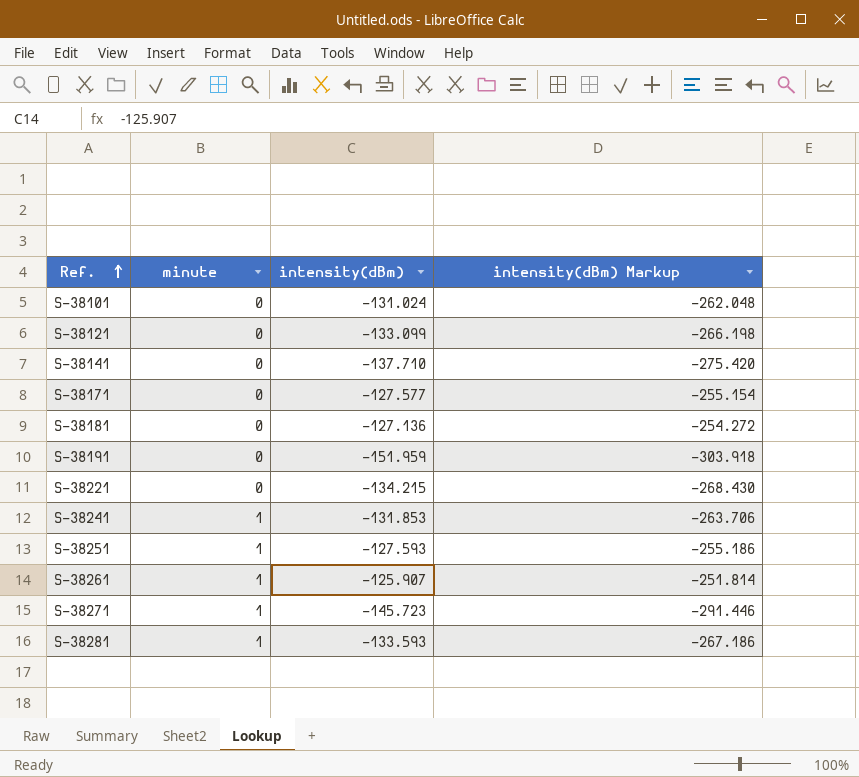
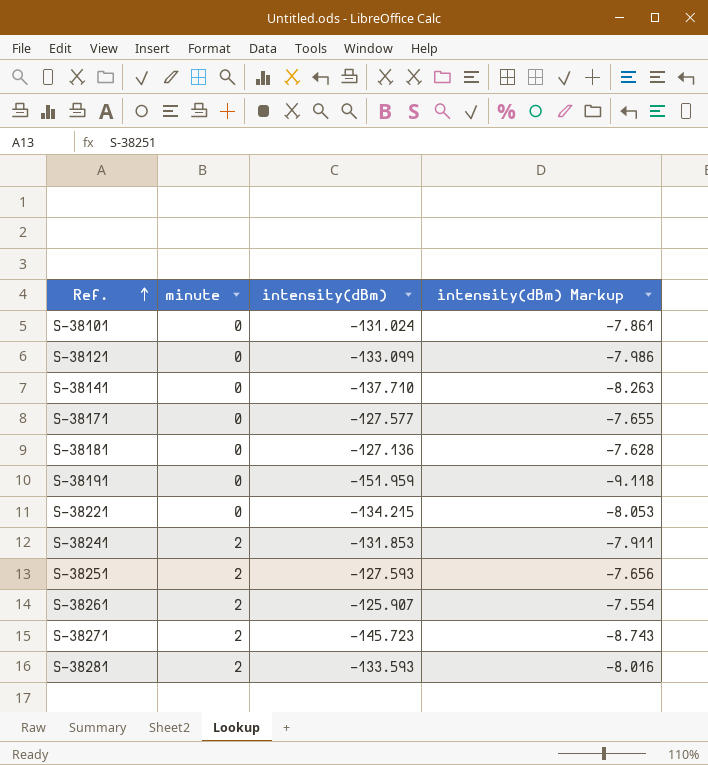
column intensity(dBm) Markup | formula: [intensity(dBm)] * 2 -> [intensity(dBm)] * 0.06
S-38241 | minute: 1 -> 2
S-38251 | minute: 1 -> 2
S-38261 | minute: 1 -> 2
S-38271 | minute: 1 -> 2
S-38281 | minute: 1 -> 2

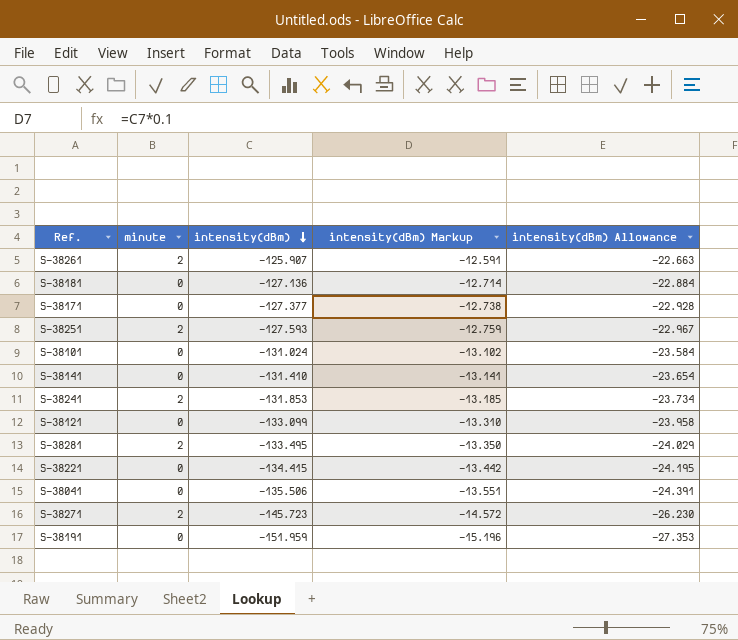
row order: Ref. ascending -> intensity(dBm) descending
column intensity(dBm) Markup | formula: [intensity(dBm)] * 0.06 -> [intensity(dBm)] * 0.1
column intensity(dBm) Allowance | formula: none -> [intensity(dBm)] * 0.18
S-38171 | intensity(dBm): -127.577 -> -127.377
S-38141 | intensity(dBm): -137.710 -> -131.410
S-38281 | intensity(dBm): -133.593 -> -133.495
S-38221 | intensity(dBm): -134.215 -> -134.415
row S-38041: none -> 0 | -135.506 | -13.551 | -24.391

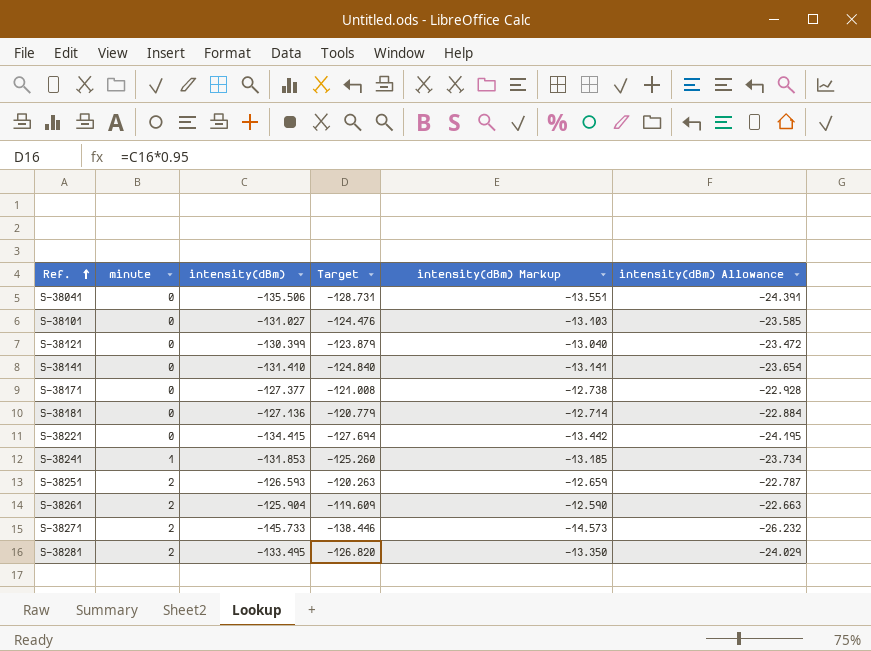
row order: intensity(dBm) descending -> Ref. ascending
column Target | formula: none -> [intensity(dBm)] * 0.95
row S-38191: 0 | -151.959 | -15.196 | -27.353 -> none
S-38101 | intensity(dBm): -131.024 -> -131.027
S-38101 | intensity(dBm) Markup: -13.102 -> -13.103
S-38101 | intensity(dBm) Allowance: -23.584 -> -23.585
S-38121 | intensity(dBm): -133.099 -> -130.399
S-38121 | intensity(dBm) Markup: -13.310 -> -13.040
S-38121 | intensity(dBm) Allowance: -23.958 -> -23.472
S-38241 | minute: 2 -> 1
S-38251 | intensity(dBm): -127.593 -> -126.593
S-38251 | intensity(dBm) Markup: -12.759 -> -12.659
S-38251 | intensity(dBm) Allowance: -22.967 -> -22.787
S-38261 | intensity(dBm): -125.907 -> -125.904
S-38261 | intensity(dBm) Markup: -12.591 -> -12.590
S-38271 | intensity(dBm): -145.723 -> -145.733
S-38271 | intensity(dBm) Markup: -14.572 -> -14.573
S-38271 | intensity(dBm) Allowance: -26.230 -> -26.232

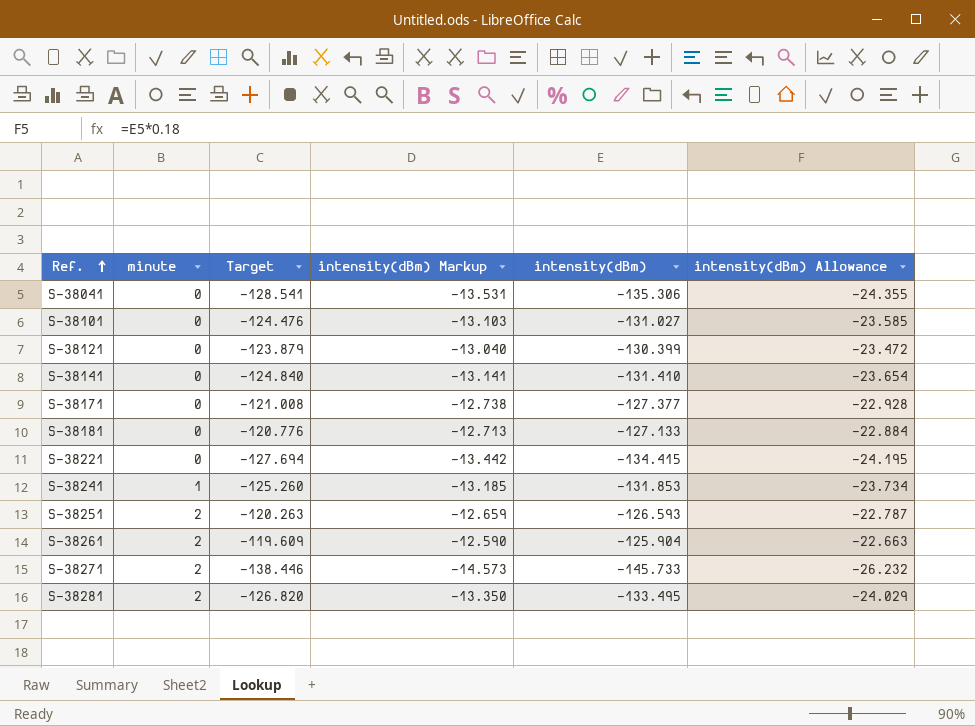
column intensity(dBm) | position: 3 -> 5
S-38041 | Target: -128.731 -> -128.541
S-38041 | intensity(dBm) Markup: -13.551 -> -13.531
S-38041 | intensity(dBm): -135.506 -> -135.306
S-38041 | intensity(dBm) Allowance: -24.391 -> -24.355
S-38181 | Target: -120.779 -> -120.776
S-38181 | intensity(dBm) Markup: -12.714 -> -12.713
S-38181 | intensity(dBm): -127.136 -> -127.133

